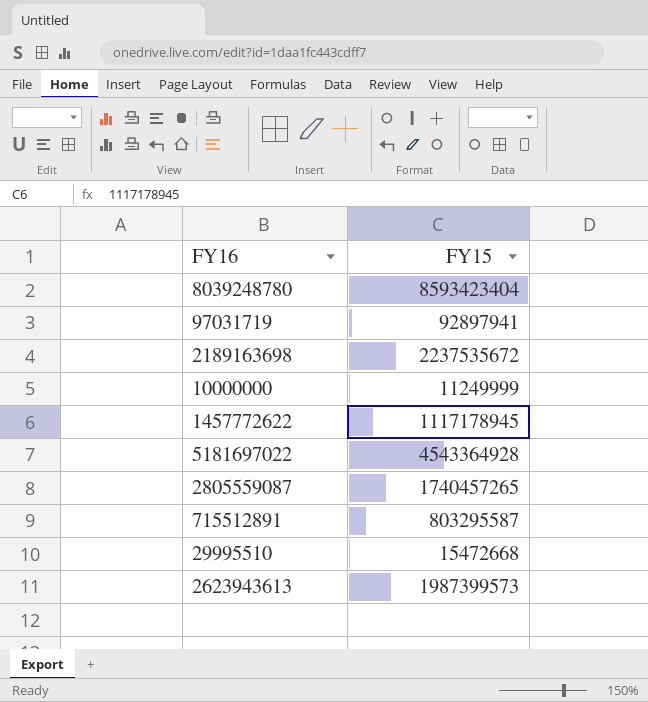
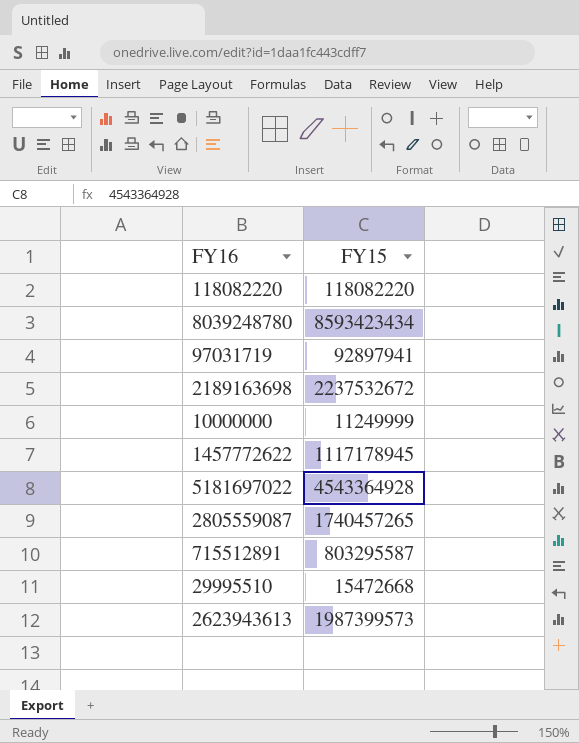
row 118082220: none -> 118082220
8039248780 | FY15: 8593423404 -> 8593423434
2189163698 | FY15: 2237535672 -> 2237532672

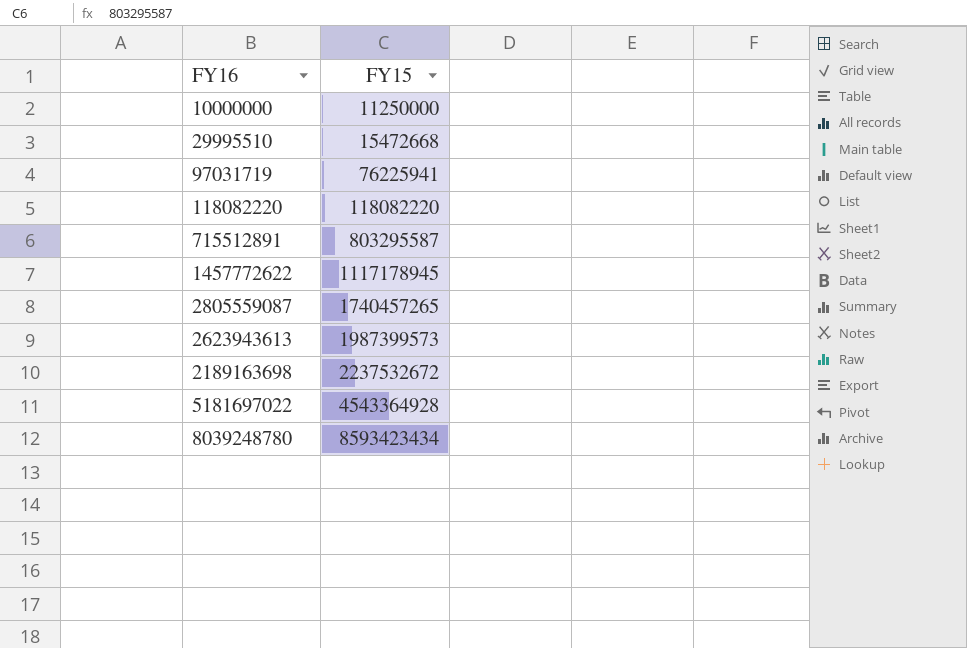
row order: none -> FY15 ascending
10000000 | FY15: 11249999 -> 11250000
97031719 | FY15: 92897941 -> 76225941

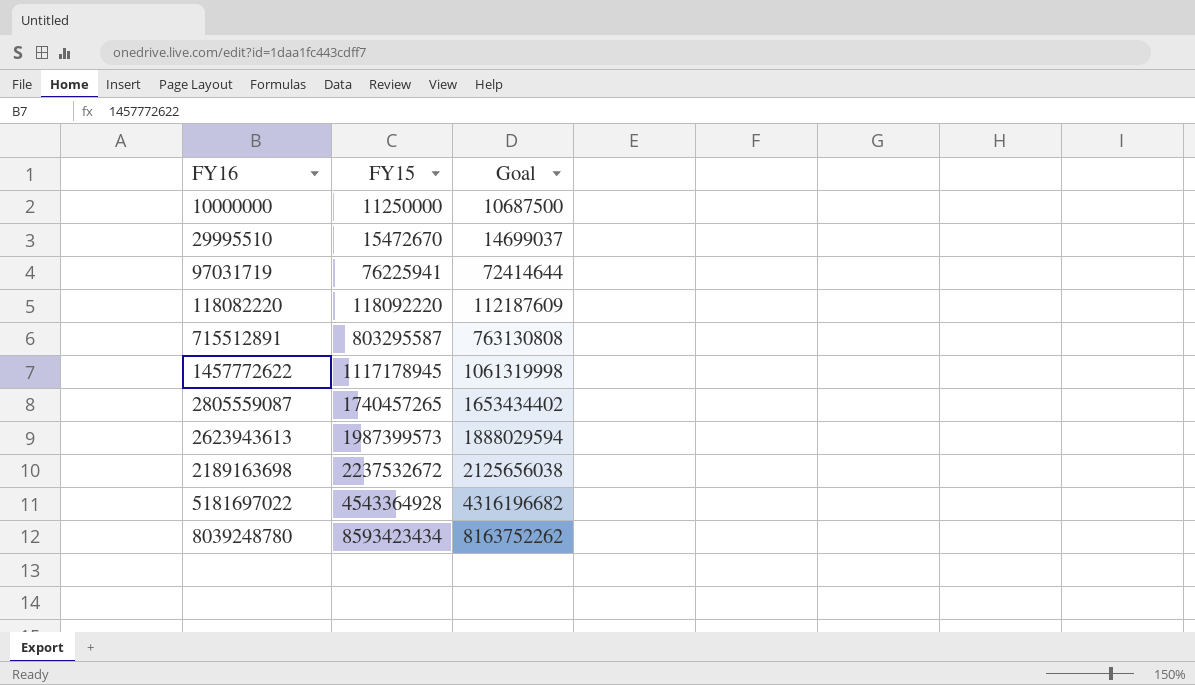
column Goal | formula: none -> [FY15] * 0.95
29995510 | FY15: 15472668 -> 15472670
118082220 | FY15: 118082220 -> 118092220

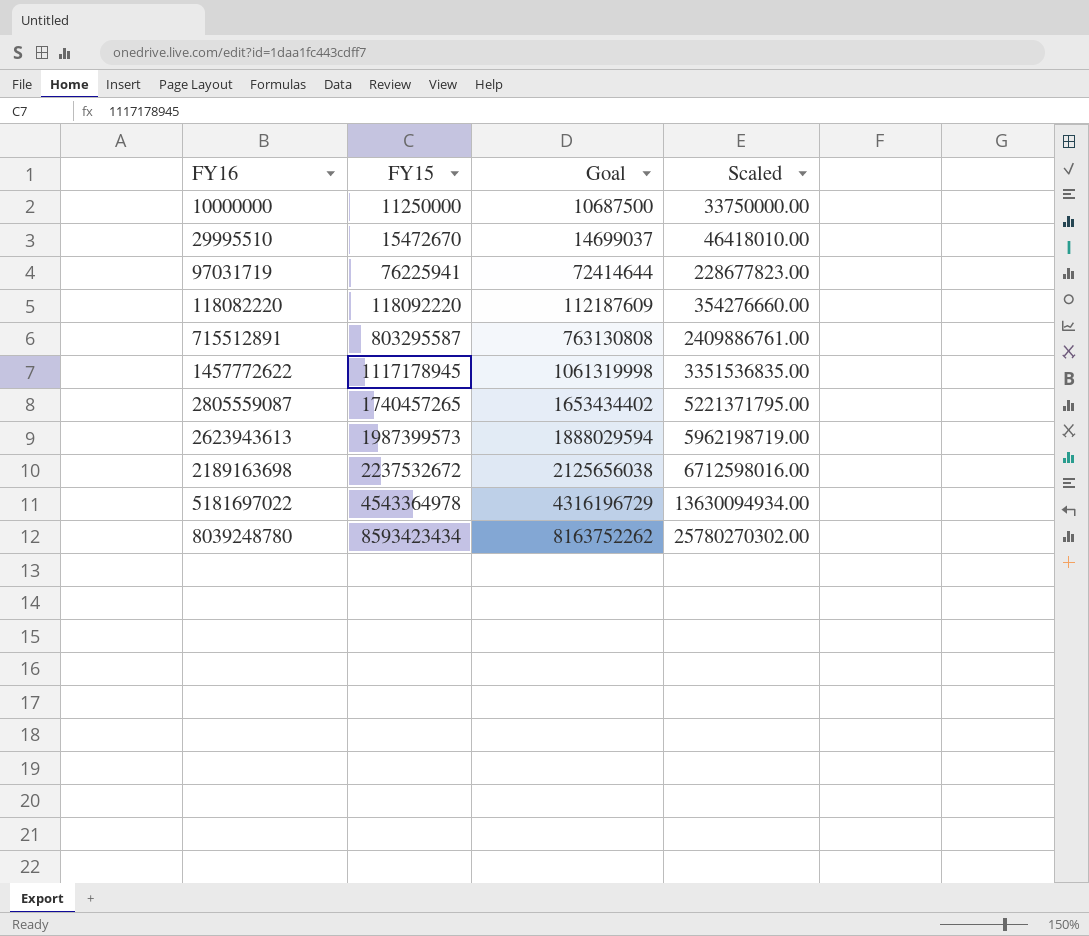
column Scaled | formula: none -> [FY15] * 3
5181697022 | FY15: 4543364928 -> 4543364978
5181697022 | Goal: 4316196682 -> 4316196729

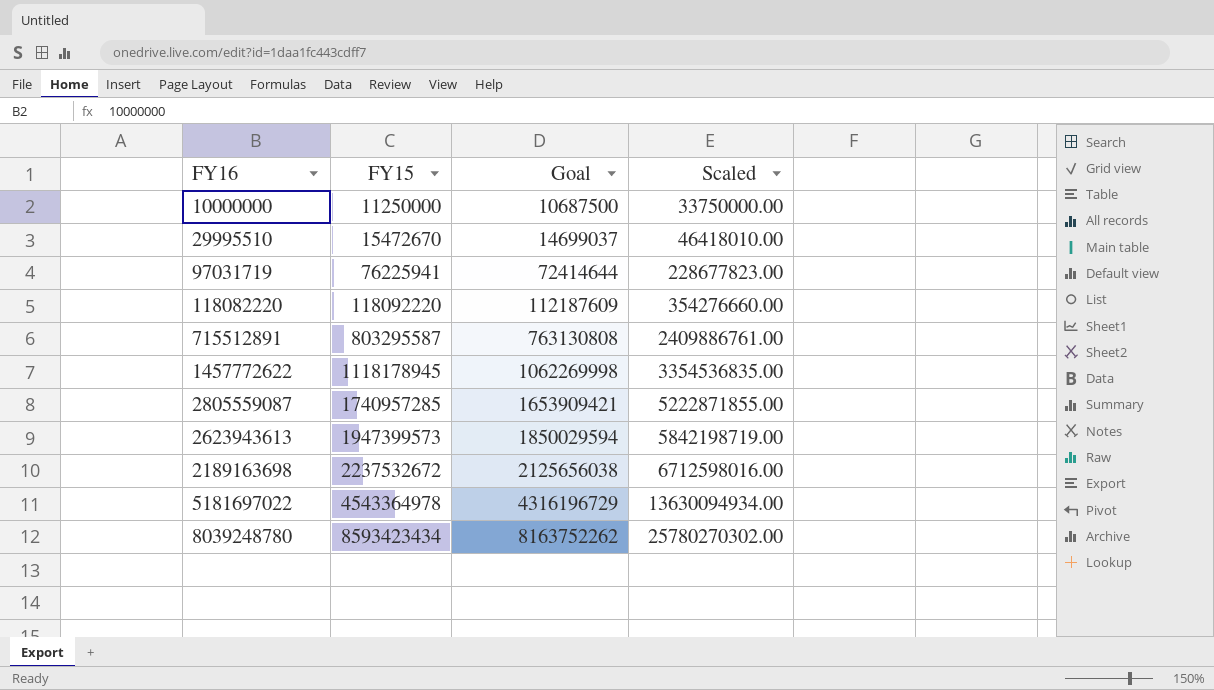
1457772622 | FY15: 1117178945 -> 1118178945
1457772622 | Goal: 1061319998 -> 1062269998
1457772622 | Scaled: 3351536835.00 -> 3354536835.00
2805559087 | FY15: 1740457265 -> 1740957285
2805559087 | Goal: 1653434402 -> 1653909421
2805559087 | Scaled: 5221371795.00 -> 5222871855.00
2623943613 | FY15: 1987399573 -> 1947399573
2623943613 | Goal: 1888029594 -> 1850029594
2623943613 | Scaled: 5962198719.00 -> 5842198719.00

